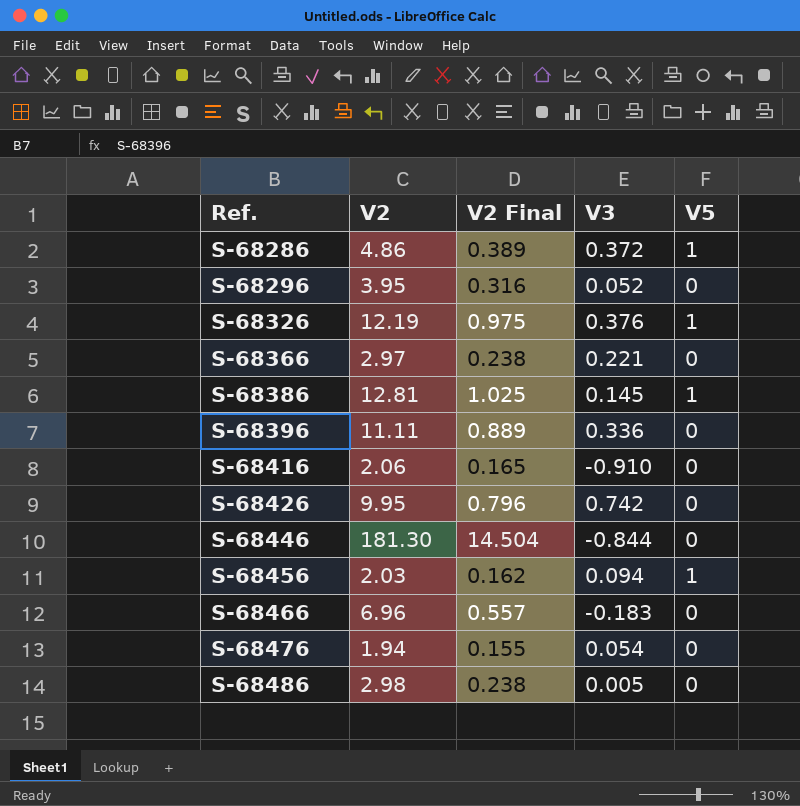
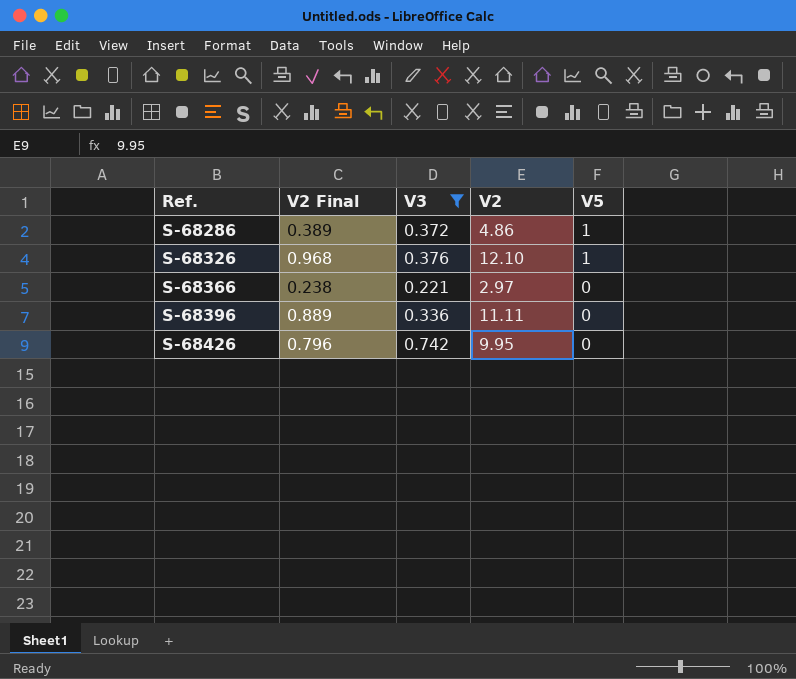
filter: none -> V3 >= 0.221
column V2 | position: 2 -> 4
S-68326 | V2 Final: 0.975 -> 0.968
S-68326 | V2: 12.19 -> 12.10

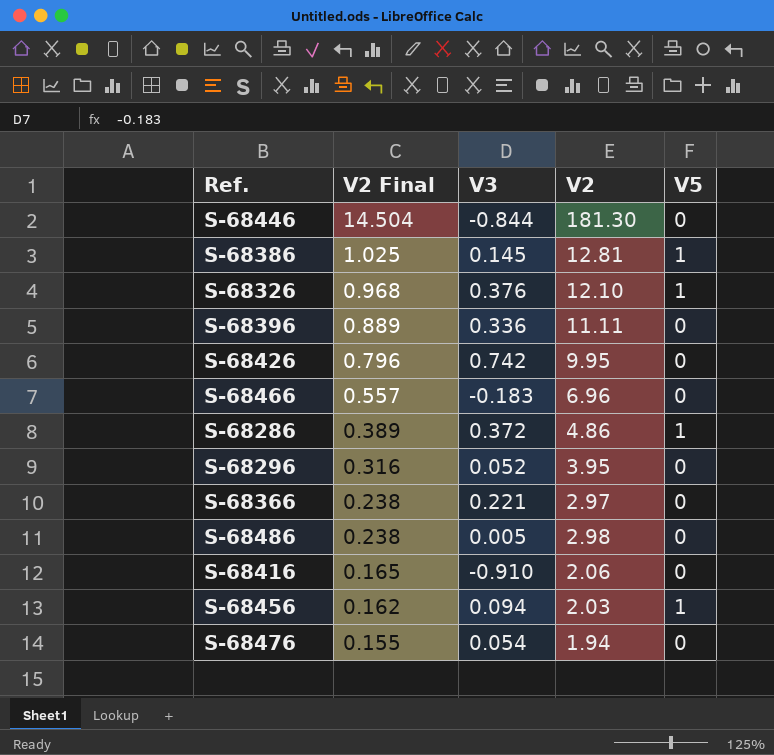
filter: V3 >= 0.221 -> none
row order: Ref. ascending -> V2 Final descending

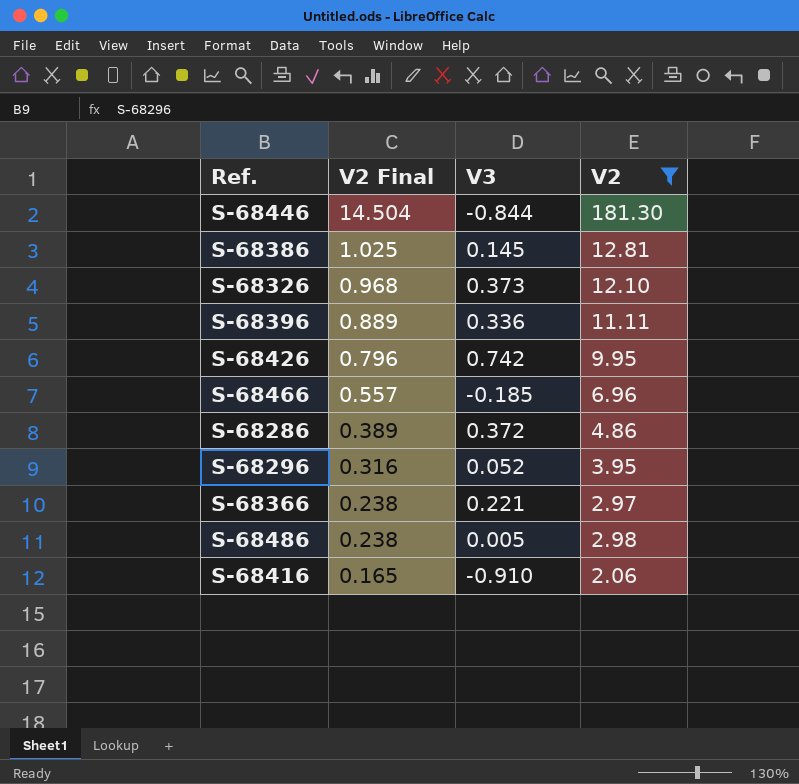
filter: none -> V2 >= 2.06
column V5 | position: 5 -> none
S-68326 | V3: 0.376 -> 0.373
S-68466 | V3: -0.183 -> -0.185

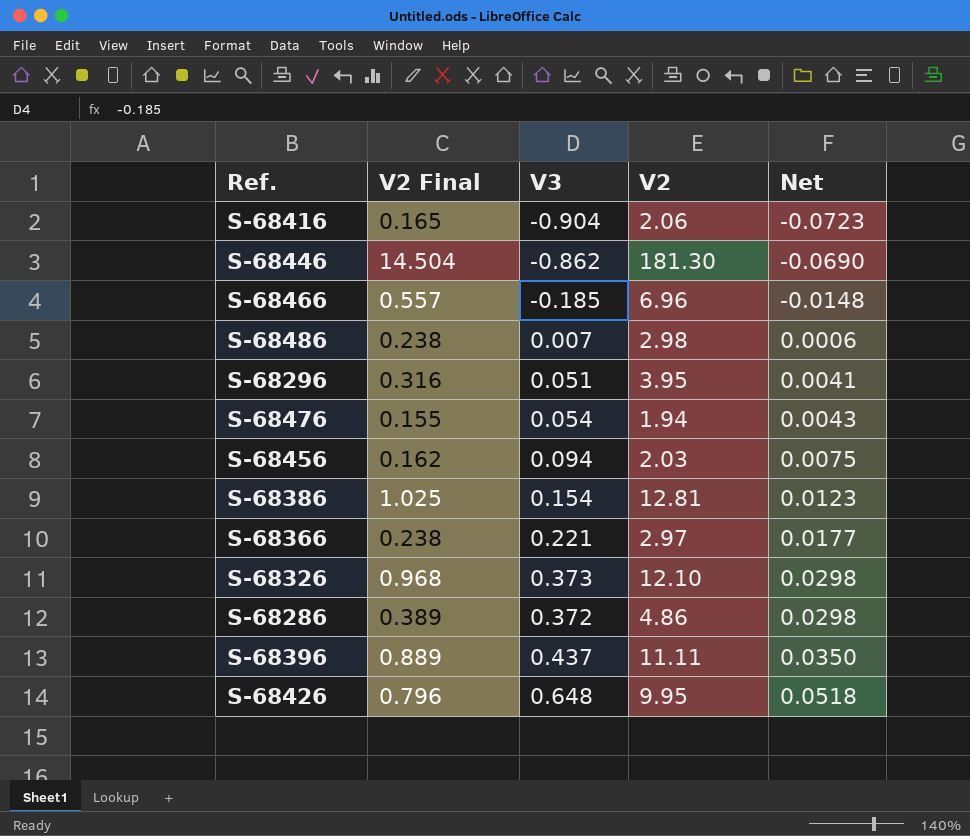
filter: V2 >= 2.06 -> none
row order: V2 Final descending -> Net ascending
column Net | formula: none -> [V3] * 0.08
S-68416 | V3: -0.910 -> -0.904
S-68446 | V3: -0.844 -> -0.862
S-68486 | V3: 0.005 -> 0.007
S-68296 | V3: 0.052 -> 0.051
S-68386 | V3: 0.145 -> 0.154
S-68396 | V3: 0.336 -> 0.437
S-68426 | V3: 0.742 -> 0.648

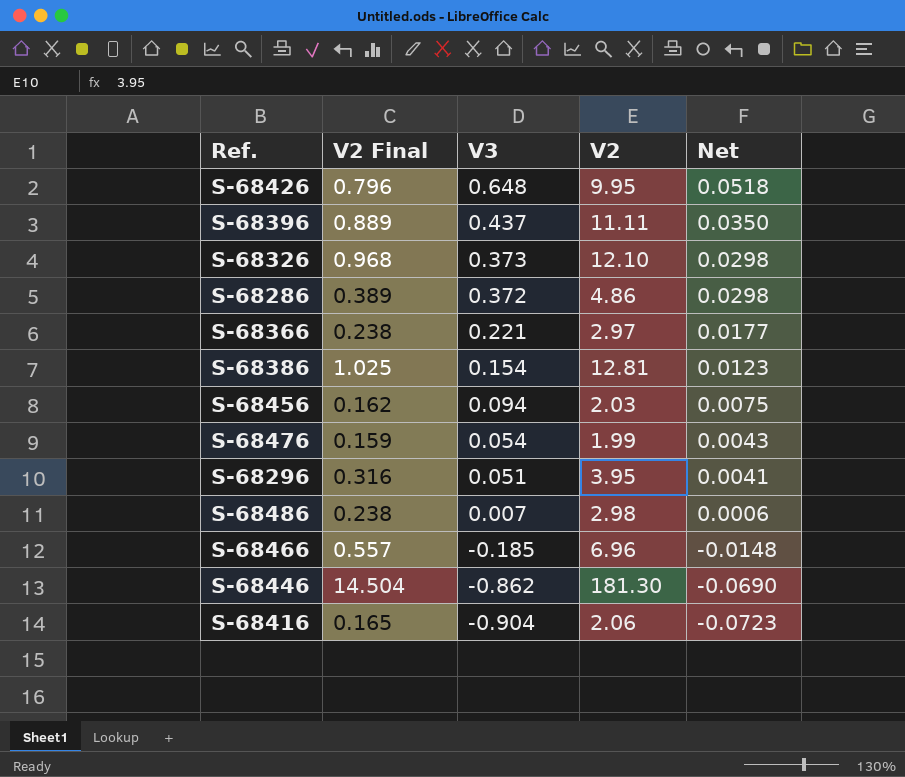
row order: Net ascending -> V3 descending
S-68476 | V2 Final: 0.155 -> 0.159
S-68476 | V2: 1.94 -> 1.99

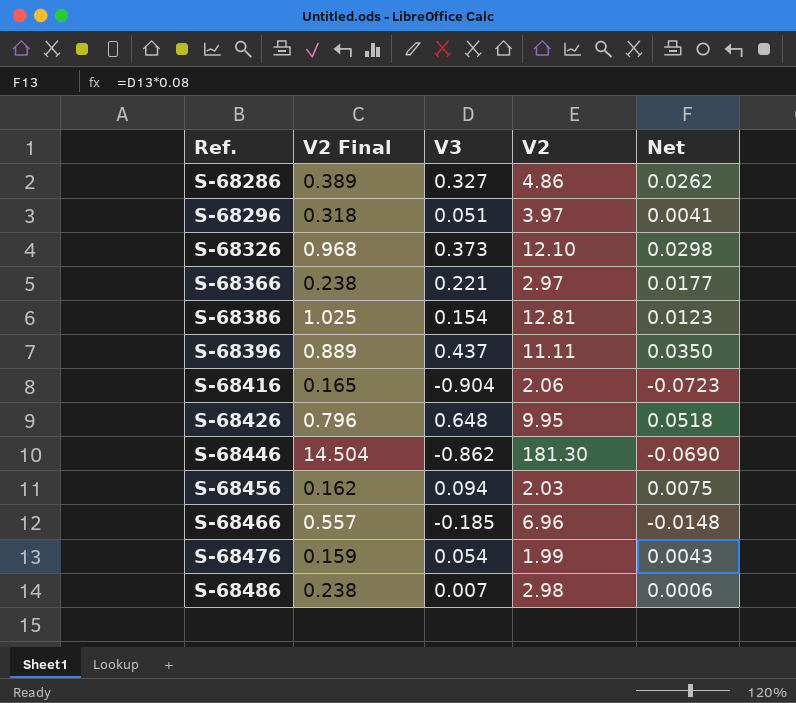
row order: V3 descending -> Ref. ascending
S-68286 | V3: 0.372 -> 0.327
S-68286 | Net: 0.0298 -> 0.0262
S-68296 | V2 Final: 0.316 -> 0.318
S-68296 | V2: 3.95 -> 3.97

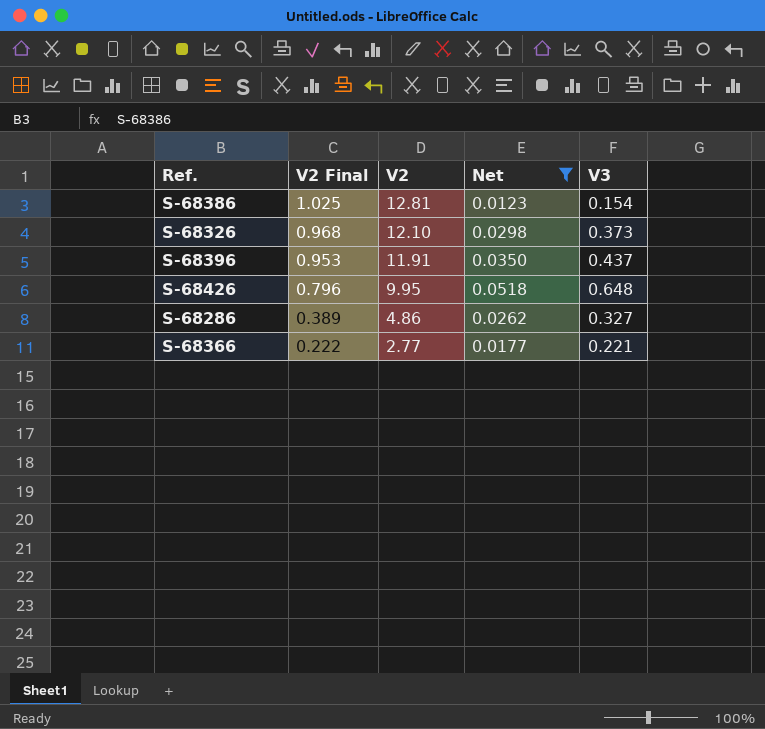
filter: none -> Net >= 0.0123
row order: Ref. ascending -> V2 Final descending
column V3 | position: 3 -> 5
S-68396 | V2 Final: 0.889 -> 0.953
S-68396 | V2: 11.11 -> 11.91
S-68366 | V2 Final: 0.238 -> 0.222
S-68366 | V2: 2.97 -> 2.77

